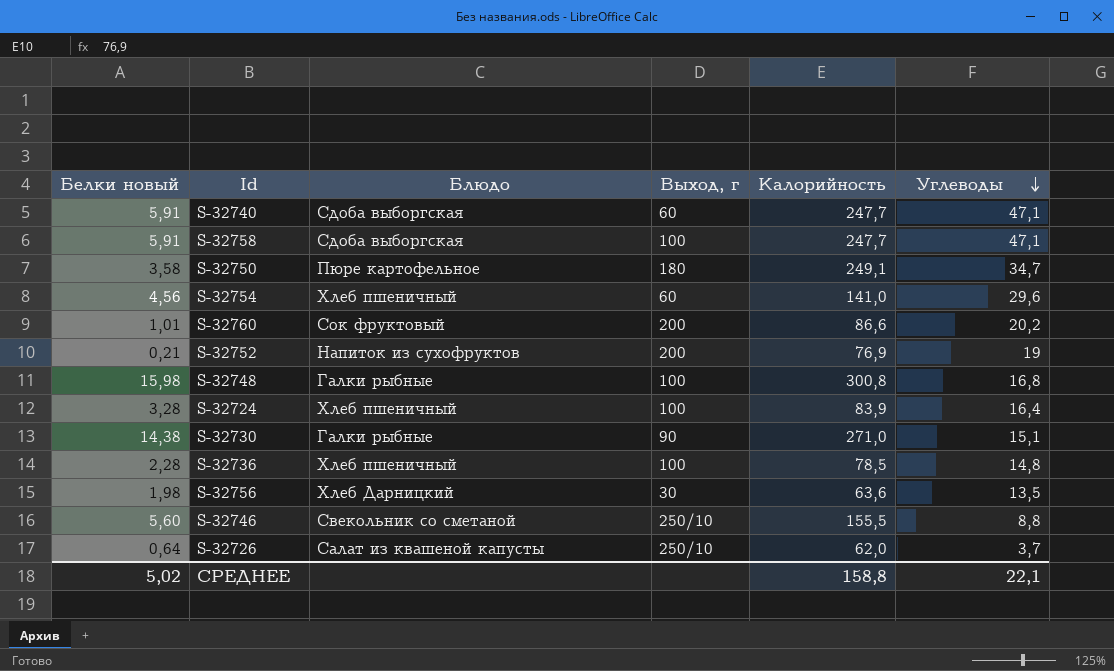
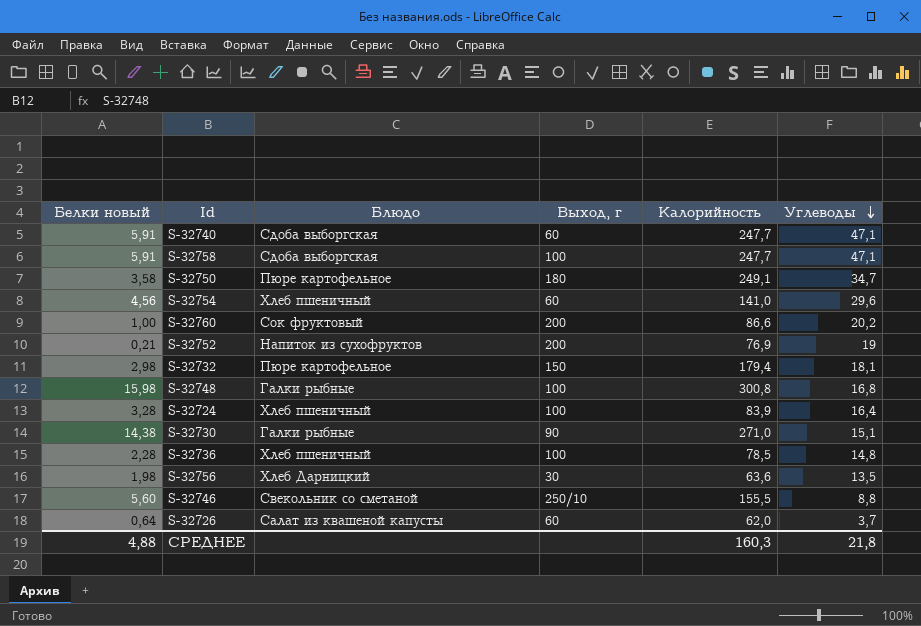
S-32760 | Белки новый: 1,01 -> 1,00
row S-32732: none -> 2,98 | Пюре картофельное | 150 | 179,4 | 18,1
S-32726 | Выход, г: 250/10 -> 60
СРЕДНЕЕ | Белки новый: 5,02 -> 4,88
СРЕДНЕЕ | Калорийность: 158,8 -> 160,3
СРЕДНЕЕ | Углеводы: 22,1 -> 21,8

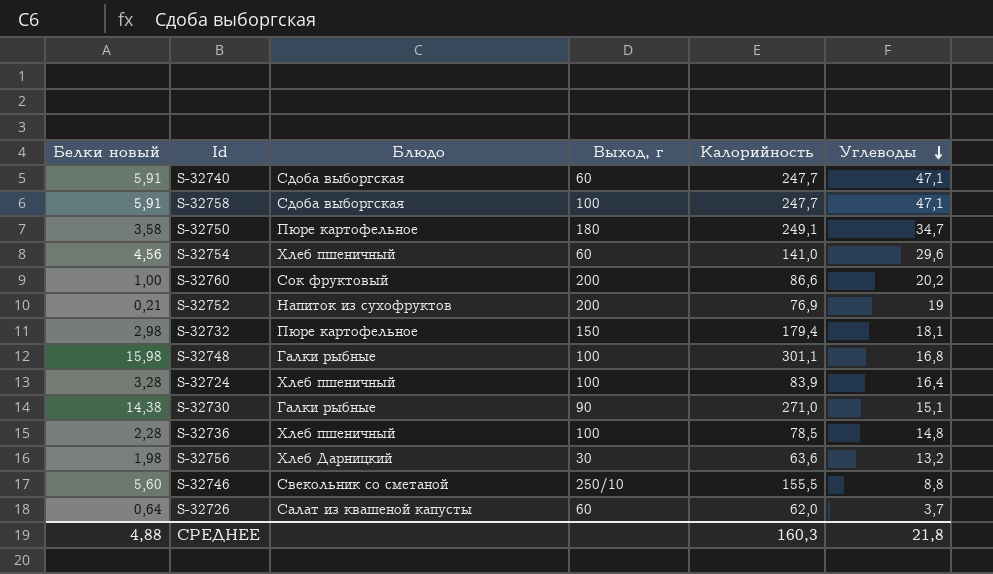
S-32748 | Калорийность: 300,8 -> 301,1
S-32756 | Углеводы: 13,5 -> 13,2

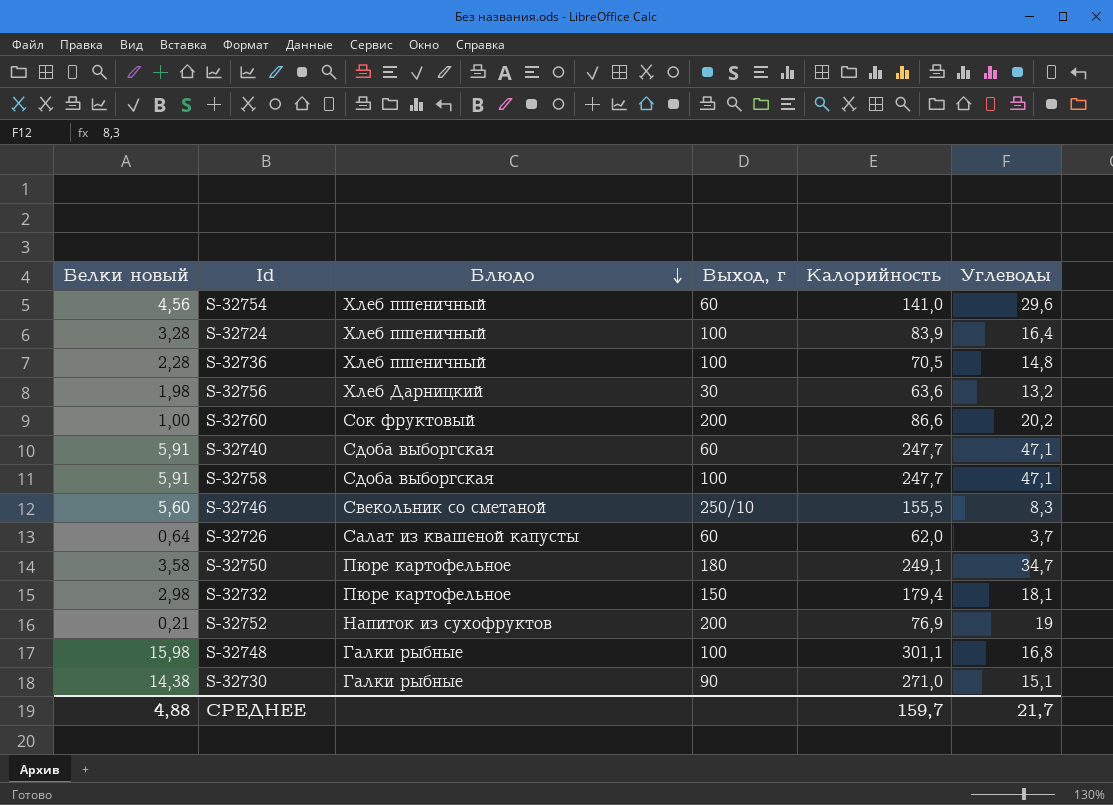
row order: Углеводы descending -> Блюдо descending
S-32736 | Калорийность: 78,5 -> 70,5
S-32746 | Углеводы: 8,8 -> 8,3
СРЕДНЕЕ | Калорийность: 160,3 -> 159,7
СРЕДНЕЕ | Углеводы: 21,8 -> 21,7

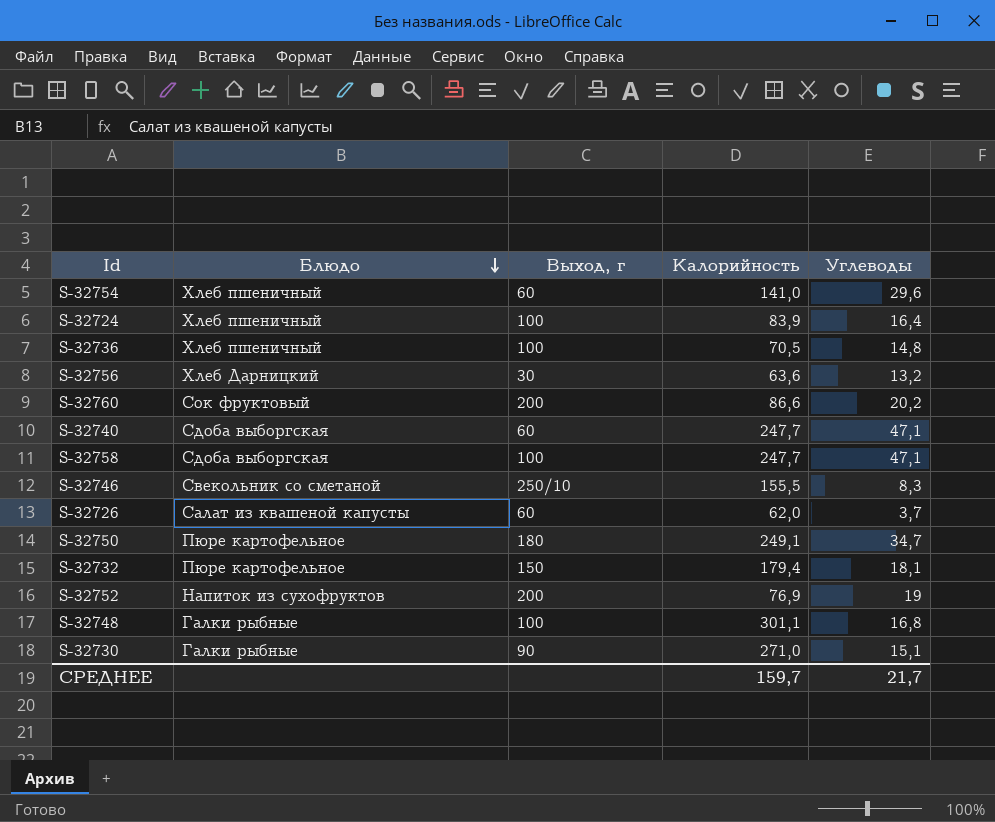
column Белки новый | position: 1 -> none

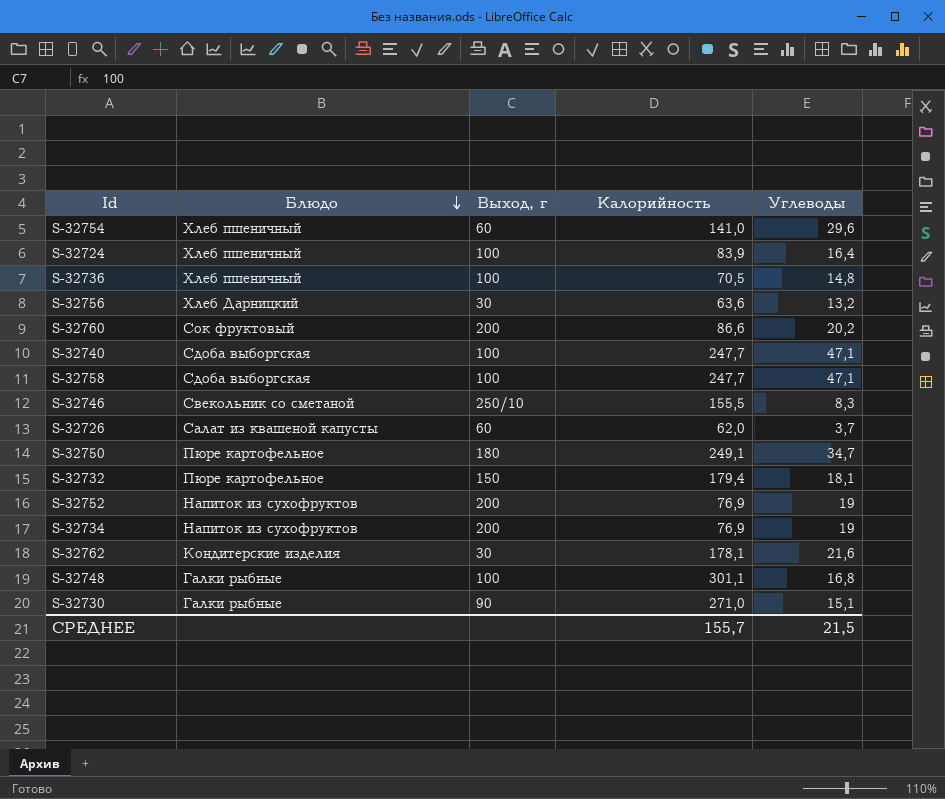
S-32740 | Выход, г: 60 -> 100
row S-32734: none -> Напиток из сухофруктов | 200 | 76,9 | 19
row S-32762: none -> Кондитерские изделия | 30 | 178,1 | 21,6
СРЕДНЕЕ | Калорийность: 159,7 -> 155,7
СРЕДНЕЕ | Углеводы: 21,7 -> 21,5

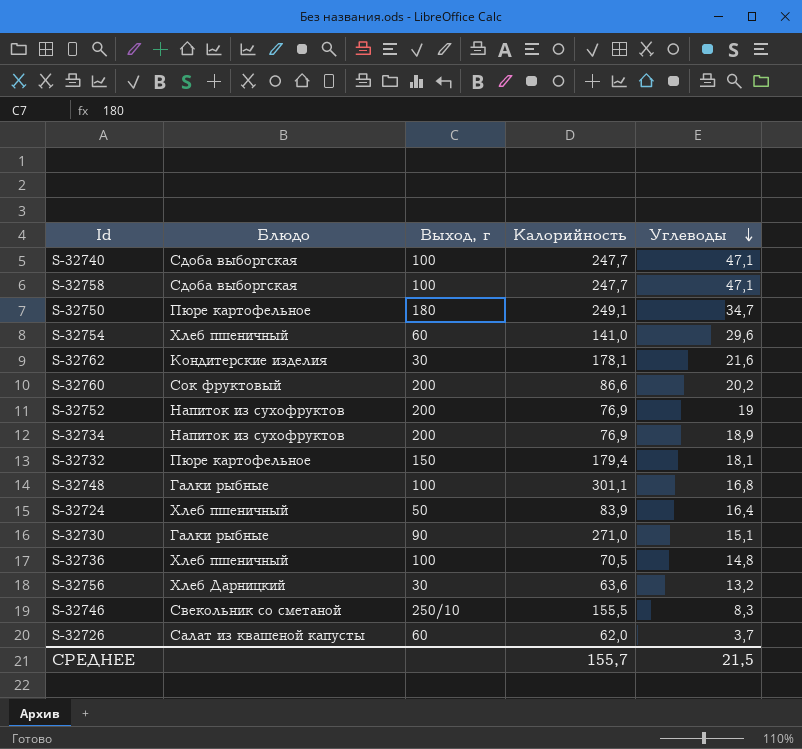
row order: Блюдо descending -> Углеводы descending
S-32734 | Углеводы: 19 -> 18,9
S-32724 | Выход, г: 100 -> 50

